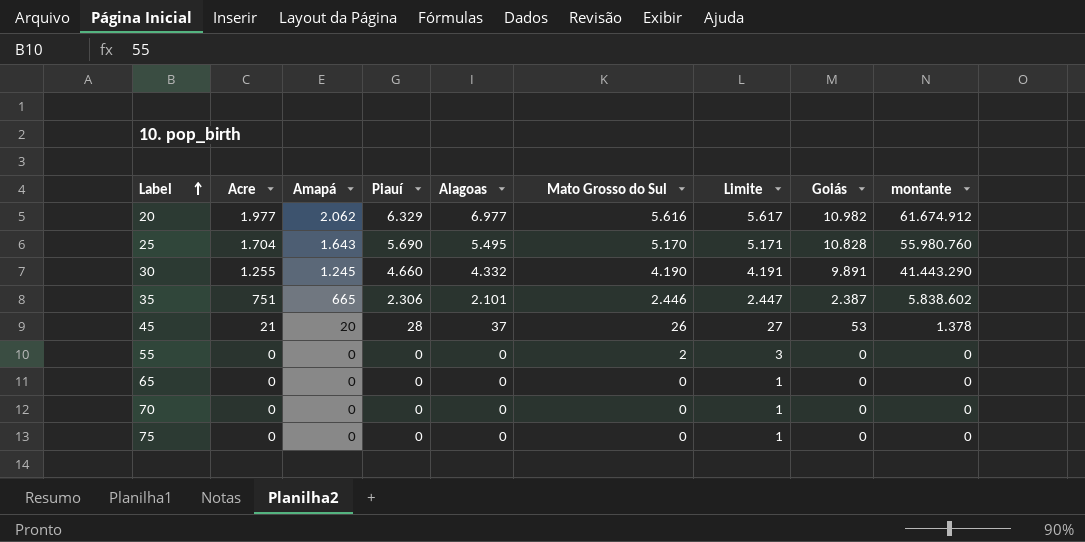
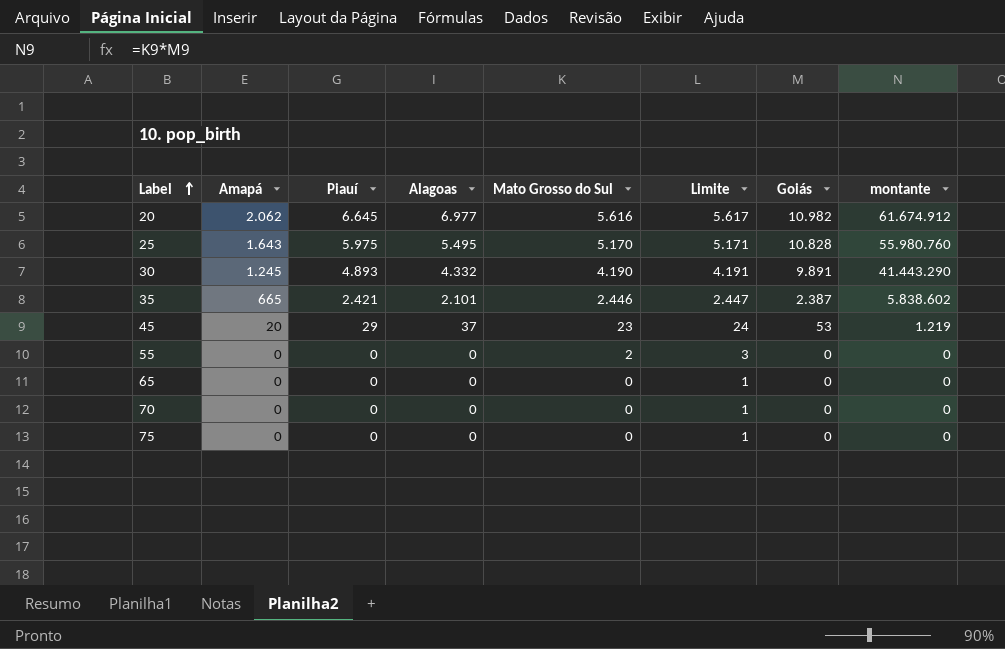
column Acre | position: 2 -> none
20 | Piauí: 6.329 -> 6.645
25 | Piauí: 5.690 -> 5.975
30 | Piauí: 4.660 -> 4.893
35 | Piauí: 2.306 -> 2.421
45 | Piauí: 28 -> 29
45 | Mato Grosso do Sul: 26 -> 23
45 | Limite: 27 -> 24
45 | montante: 1.378 -> 1.219

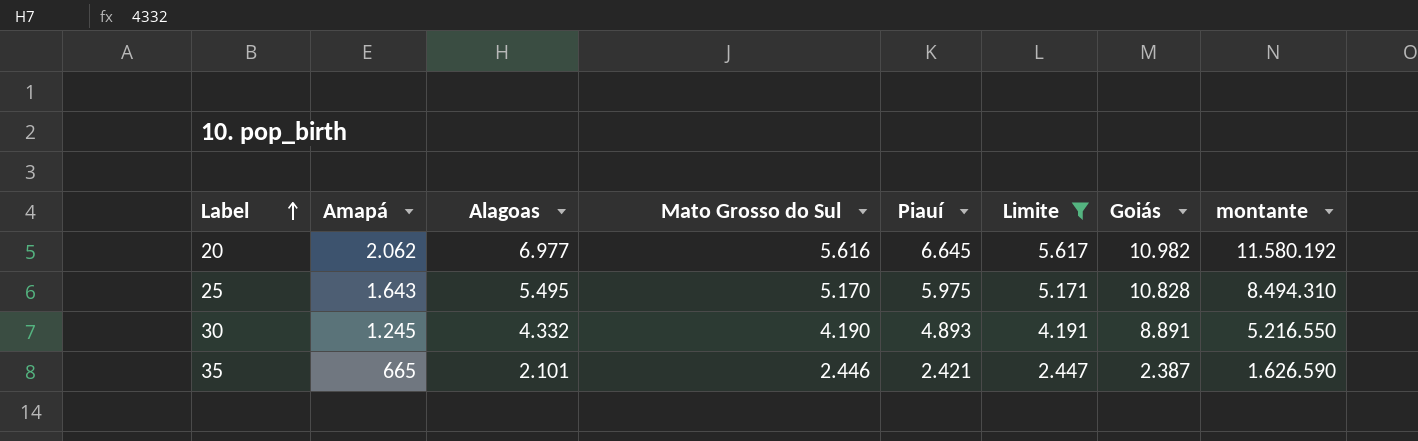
filter: none -> Limite >= 2.447
column Piauí | position: 3 -> 5
column montante | formula: [Mato Grosso do Sul] * [Goiás] -> [Amapá] * [Mato Grosso do Sul]
30 | Goiás: 9.891 -> 8.891

